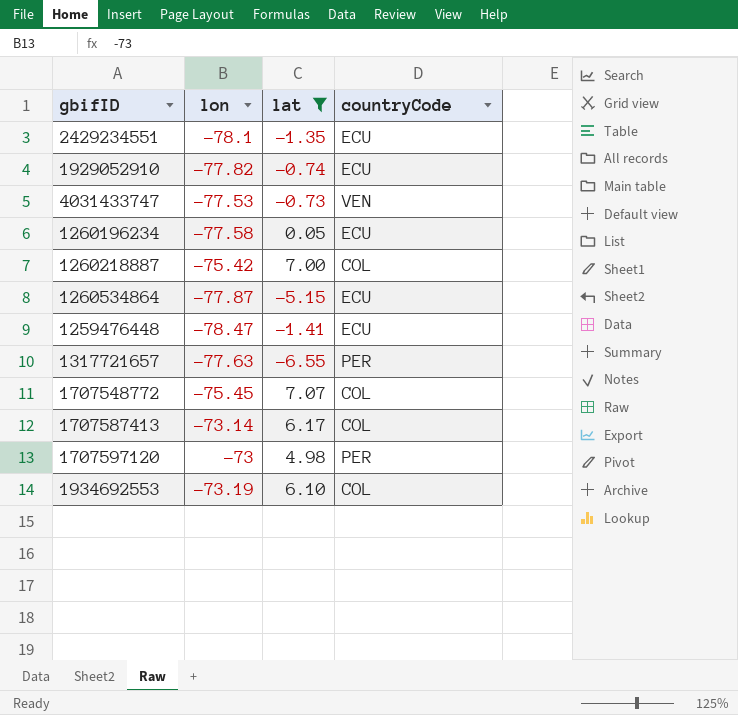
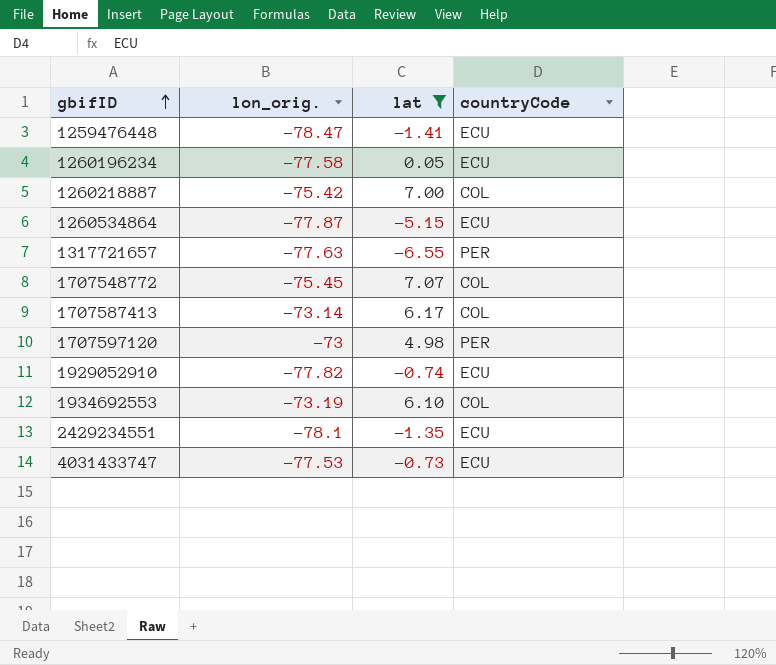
row order: none -> gbifID ascending
column name: lon -> lon_orig.
4031433747 | countryCode: VEN -> ECU

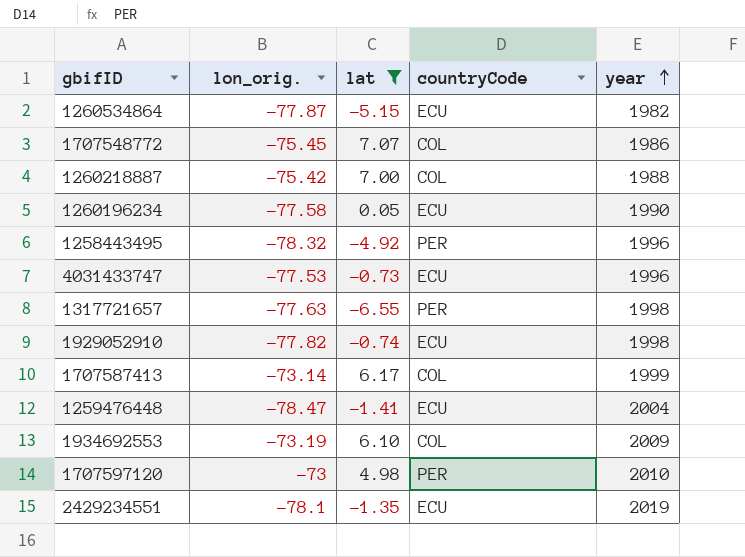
row order: gbifID ascending -> year ascending
column year | position: none -> 5
row 1258443495: none -> -78.32 | -4.92 | PER | 1996

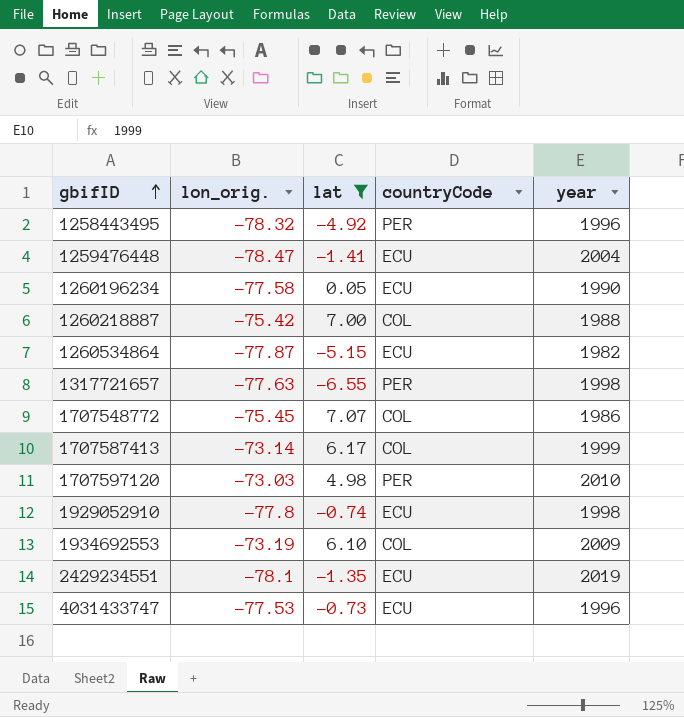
row order: year ascending -> gbifID ascending
1707597120 | lon_orig.: -73 -> -73.03
1929052910 | lon_orig.: -77.82 -> -77.8

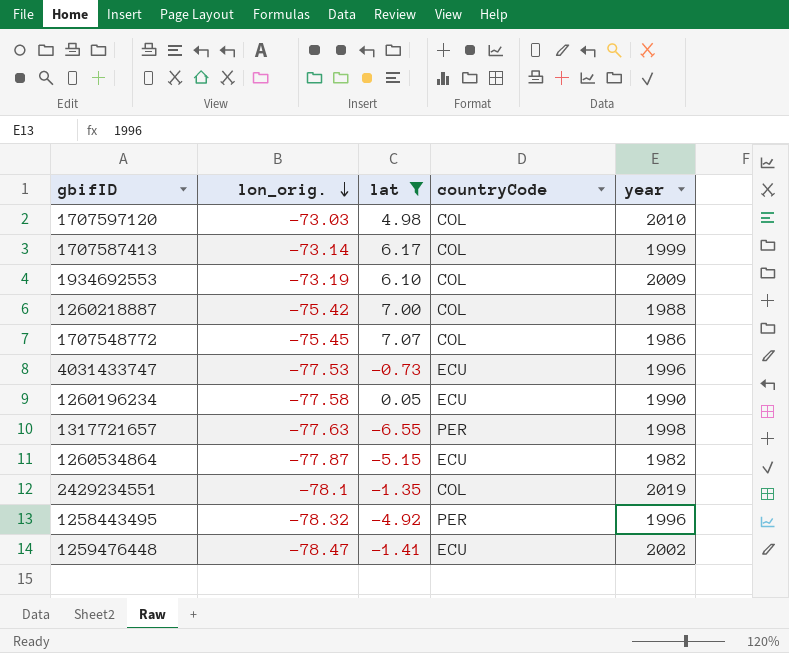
row order: gbifID ascending -> lon_orig. descending
row 1929052910: -77.8 | -0.74 | ECU | 1998 -> none
1707597120 | countryCode: PER -> COL
2429234551 | countryCode: ECU -> COL
1259476448 | year: 2004 -> 2002

